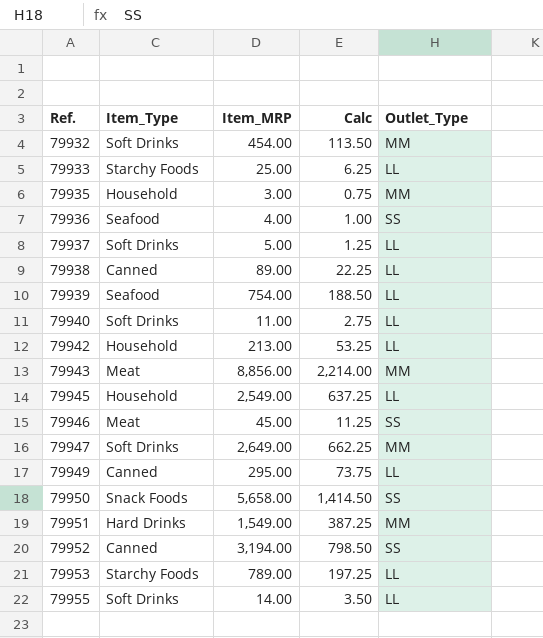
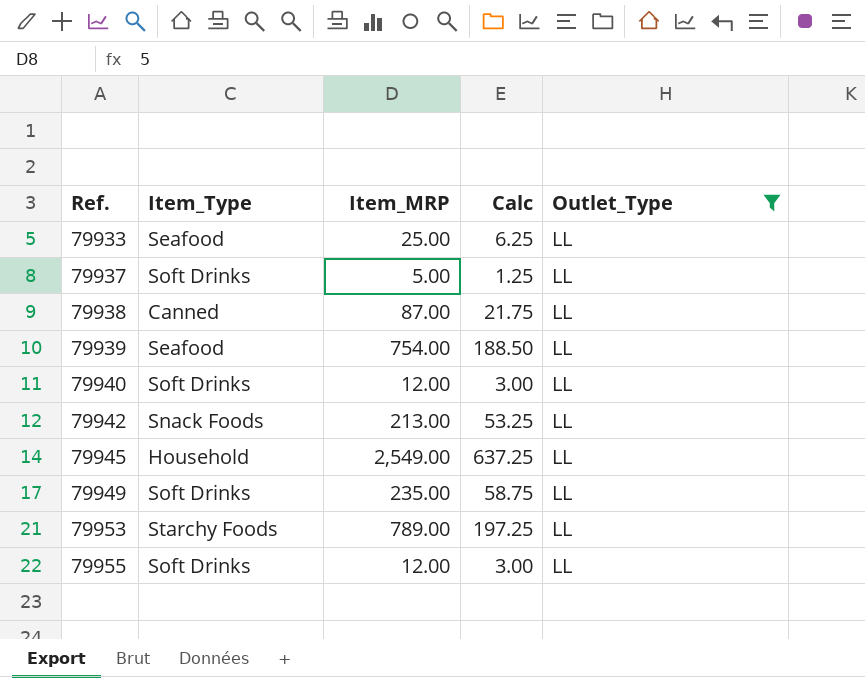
filter: none -> Outlet_Type = LL
79933 | Item_Type: Starchy Foods -> Seafood
79938 | Item_MRP: 89.00 -> 87.00
79938 | Calc: 22.25 -> 21.75
79940 | Item_MRP: 11.00 -> 12.00
79940 | Calc: 2.75 -> 3.00
79942 | Item_Type: Household -> Snack Foods
79949 | Item_Type: Canned -> Soft Drinks
79949 | Item_MRP: 295.00 -> 235.00
79949 | Calc: 73.75 -> 58.75
79955 | Item_MRP: 14.00 -> 12.00
79955 | Calc: 3.50 -> 3.00

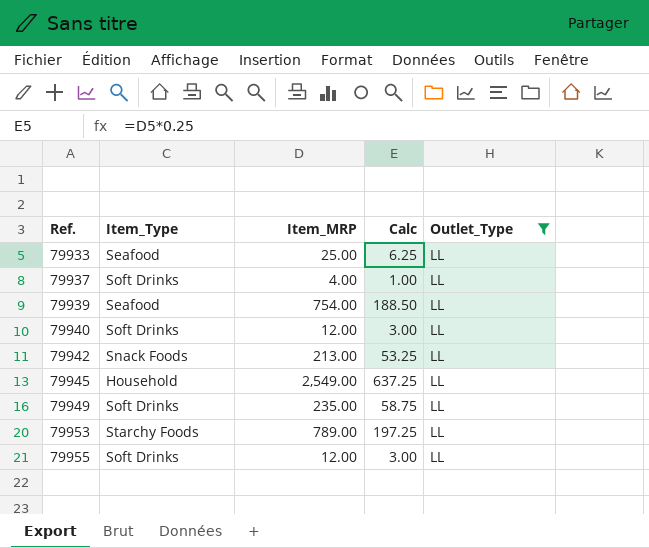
row 79938: Canned | 87.00 | 21.75 | LL -> none
79937 | Item_MRP: 5.00 -> 4.00
79937 | Calc: 1.25 -> 1.00

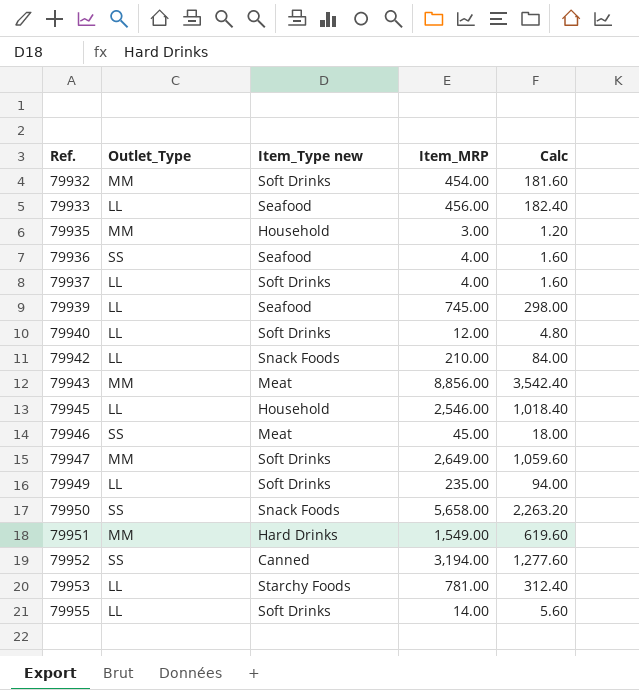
filter: Outlet_Type = LL -> none
column Outlet_Type | position: 5 -> 2
column name: Item_Type -> Item_Type new
column Calc | formula: [Item_MRP] * 0.25 -> [Item_MRP] * 0.4
79933 | Item_MRP: 25.00 -> 456.00
79939 | Item_MRP: 754.00 -> 745.00
79942 | Item_MRP: 213.00 -> 210.00
79945 | Item_MRP: 2,549.00 -> 2,546.00
79953 | Item_MRP: 789.00 -> 781.00
79955 | Item_MRP: 12.00 -> 14.00

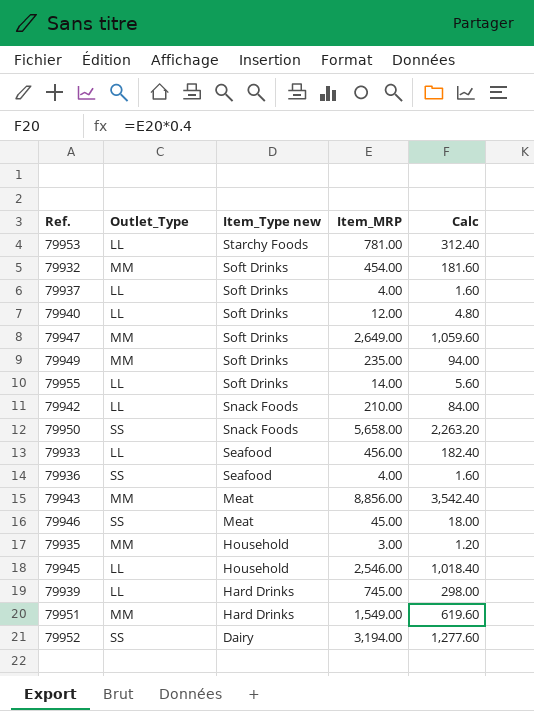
row order: Ref. ascending -> Item_Type new descending
79949 | Outlet_Type: LL -> MM
79939 | Item_Type new: Seafood -> Hard Drinks
79952 | Item_Type new: Canned -> Dairy

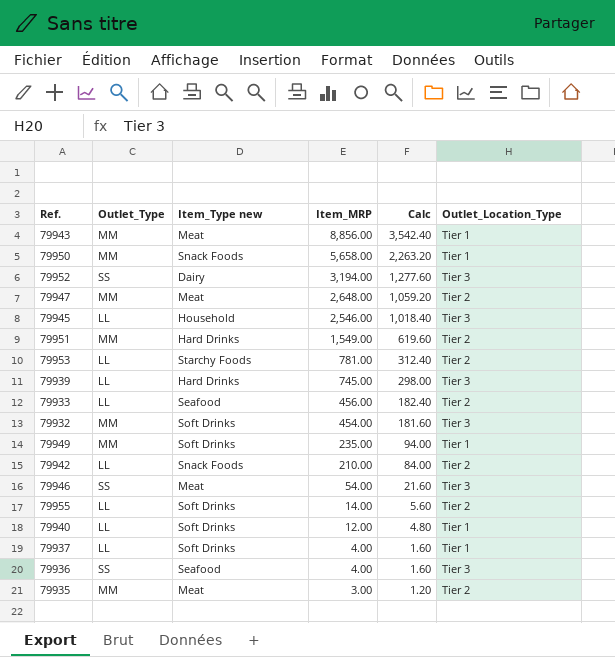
row order: Item_Type new descending -> Item_MRP descending
column Outlet_Location_Type | position: none -> 6
79950 | Outlet_Type: SS -> MM
79947 | Item_Type new: Soft Drinks -> Meat
79947 | Item_MRP: 2,649.00 -> 2,648.00
79947 | Calc: 1,059.60 -> 1,059.20
79946 | Item_MRP: 45.00 -> 54.00
79946 | Calc: 18.00 -> 21.60
79935 | Item_Type new: Household -> Meat

